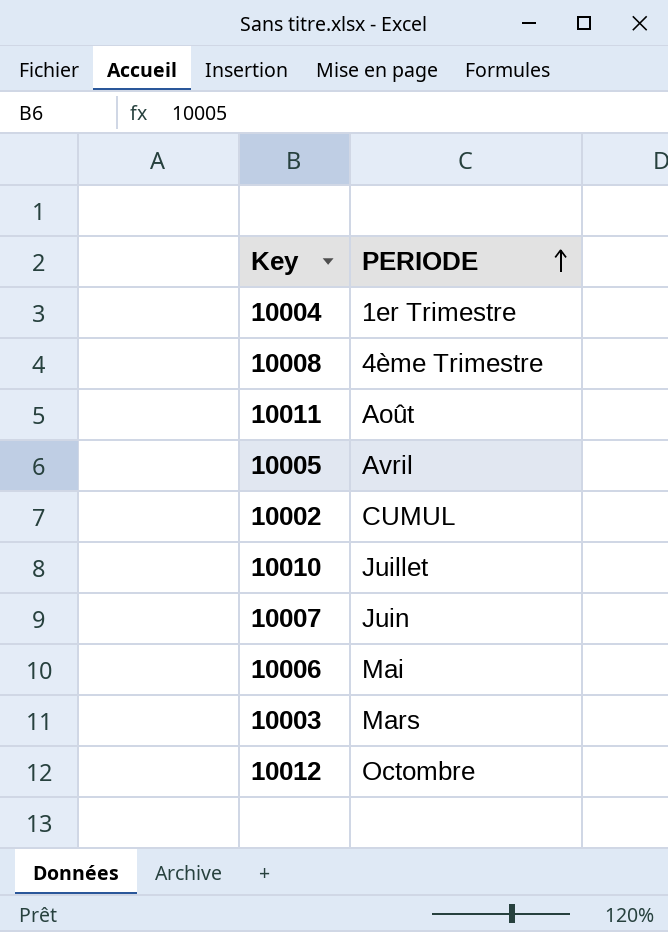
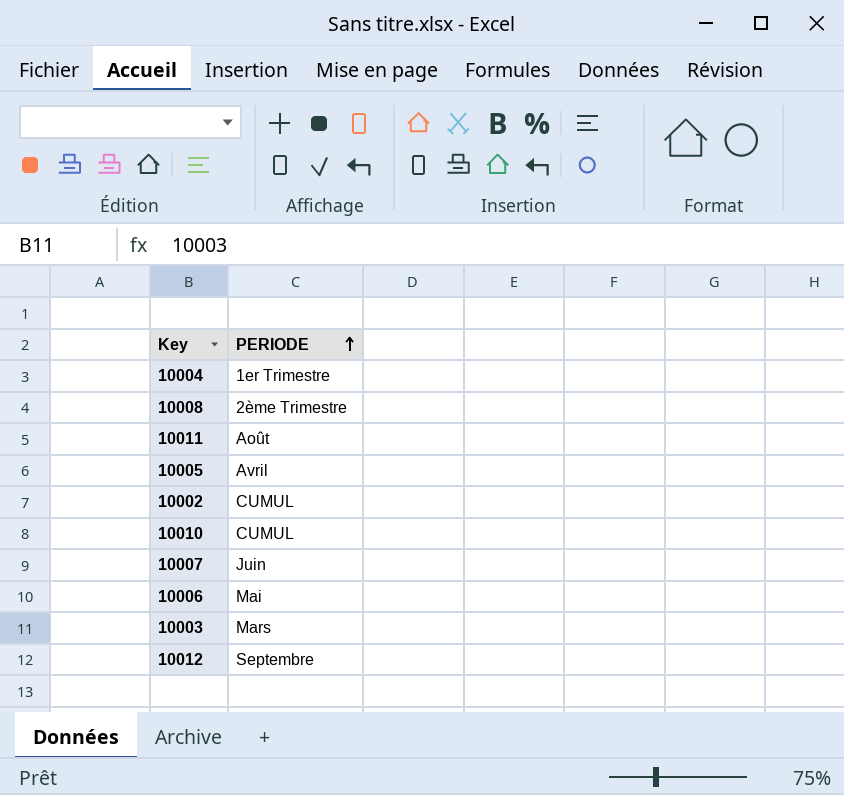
10008 | PERIODE: 4ème Trimestre -> 2ème Trimestre
10010 | PERIODE: Juillet -> CUMUL
10012 | PERIODE: Octombre -> Septembre

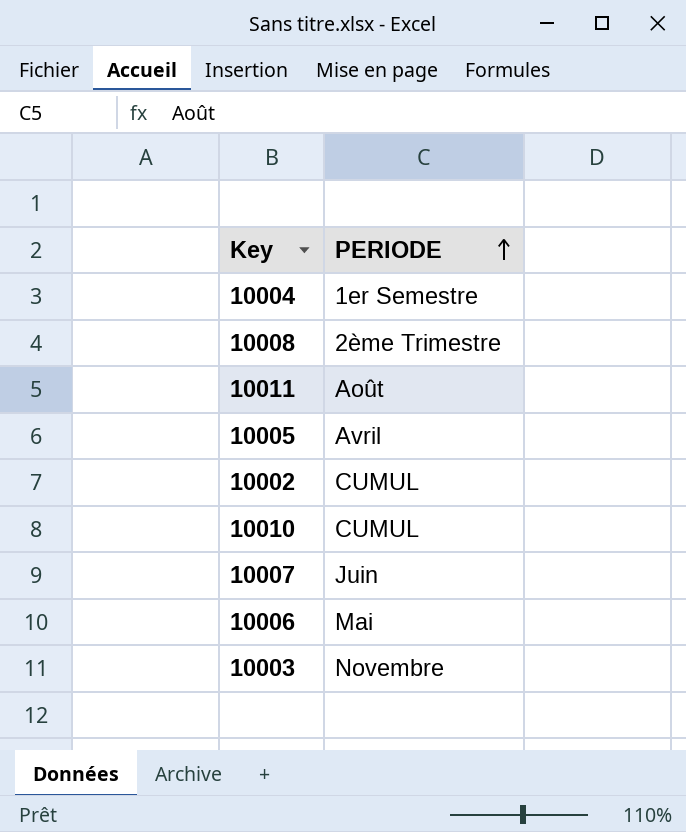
row 10012: Septembre -> none
10004 | PERIODE: 1er Trimestre -> 1er Semestre
10003 | PERIODE: Mars -> Novembre

